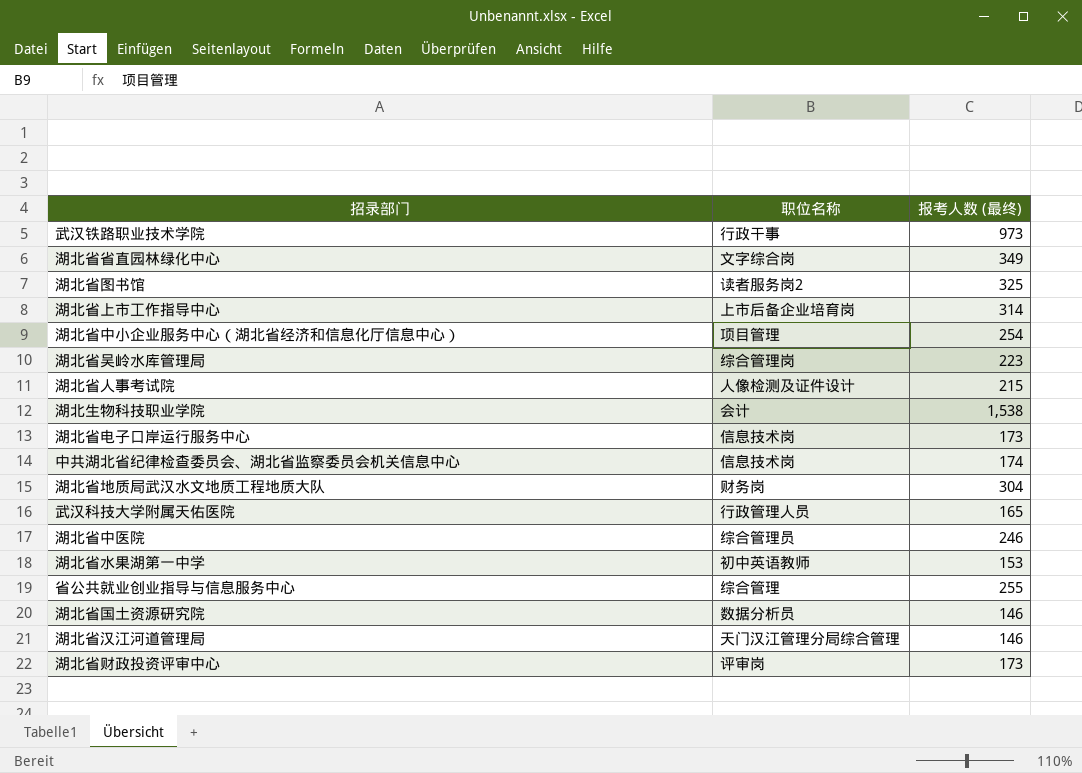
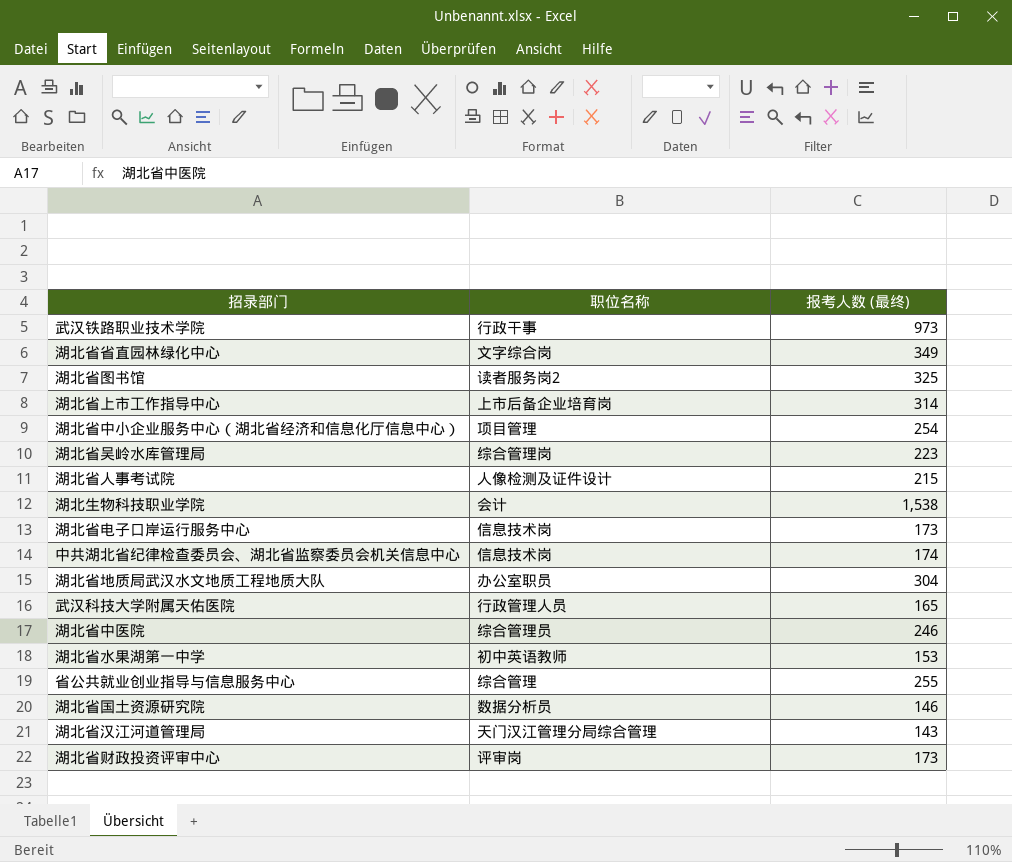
湖北省地质局武汉水文地质工程地质大队 | 职位名称: 财务岗 -> 办公室职员
湖北省汉江河道管理局 | 报考人数 (最终): 146 -> 143

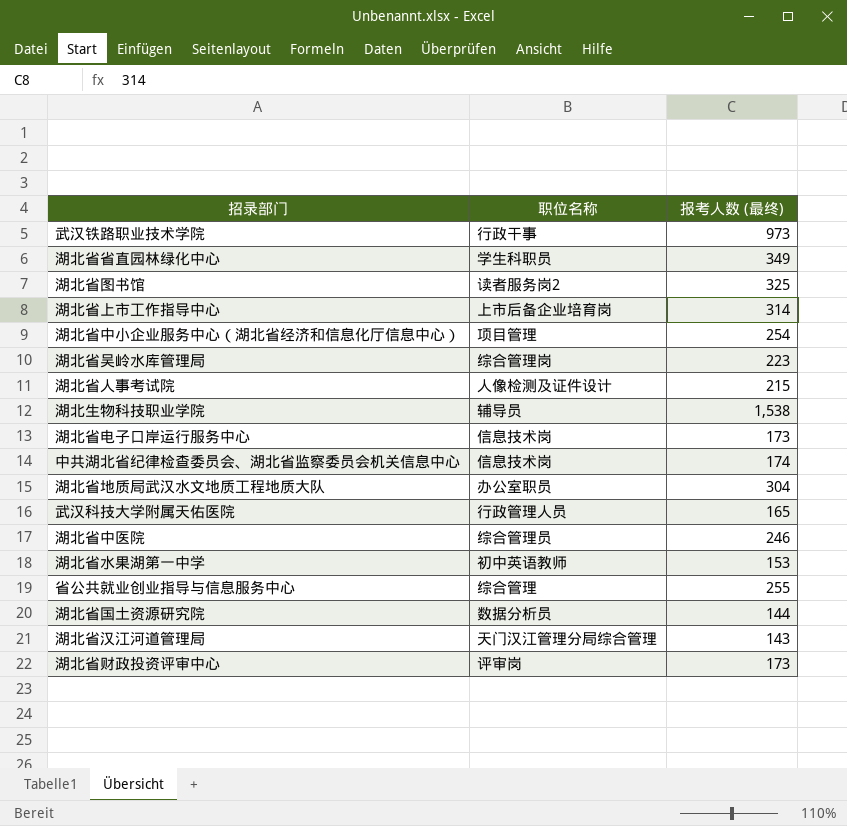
湖北省省直园林绿化中心 | 职位名称: 文字综合岗 -> 学生科职员
湖北生物科技职业学院 | 职位名称: 会计 -> 辅导员
湖北省国土资源研究院 | 报考人数 (最终): 146 -> 144

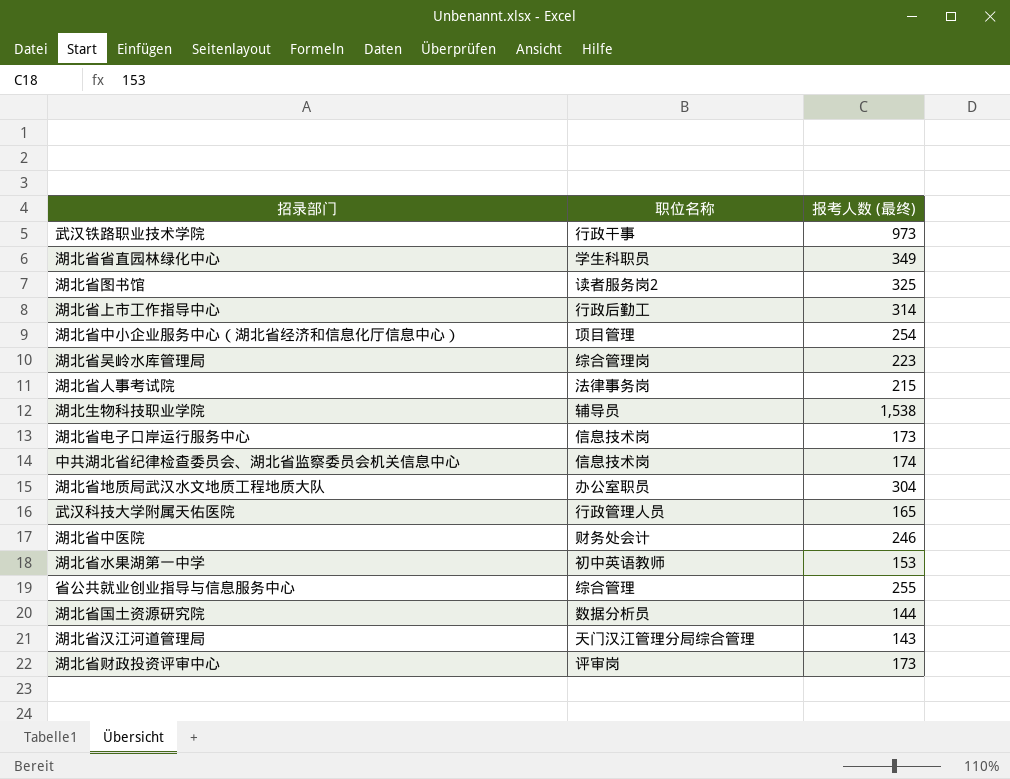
湖北省上市工作指导中心 | 职位名称: 上市后备企业培育岗 -> 行政后勤工
湖北省人事考试院 | 职位名称: 人像检测及证件设计 -> 法律事务岗
湖北省中医院 | 职位名称: 综合管理员 -> 财务处会计

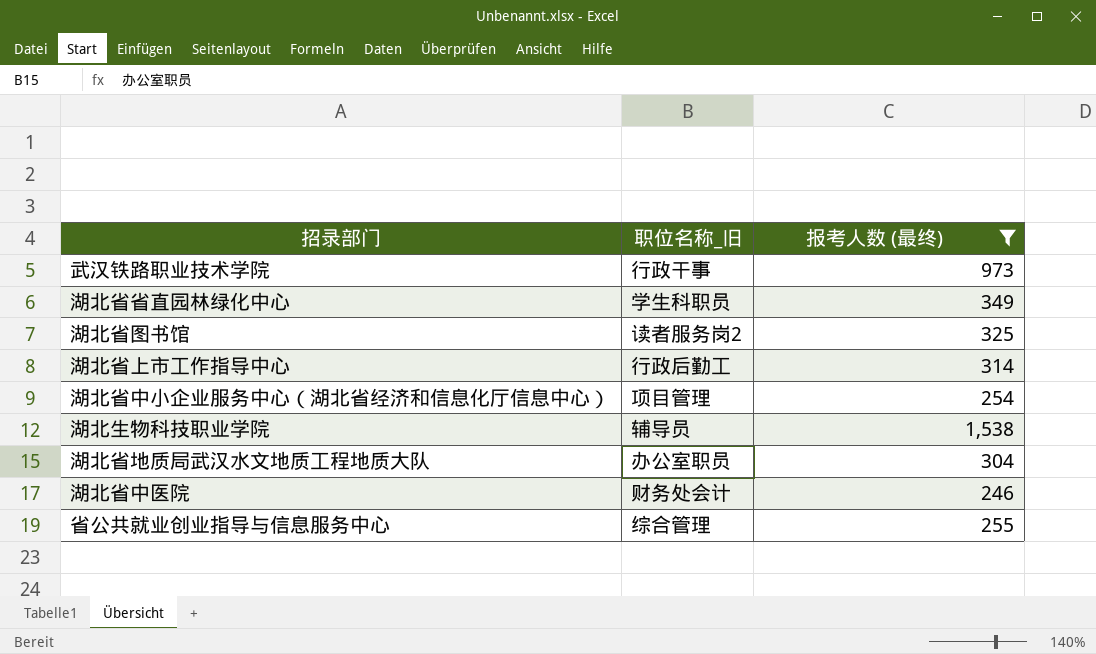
filter: none -> 报考人数 (最终) >= 246
column name: 职位名称 -> 职位名称_旧

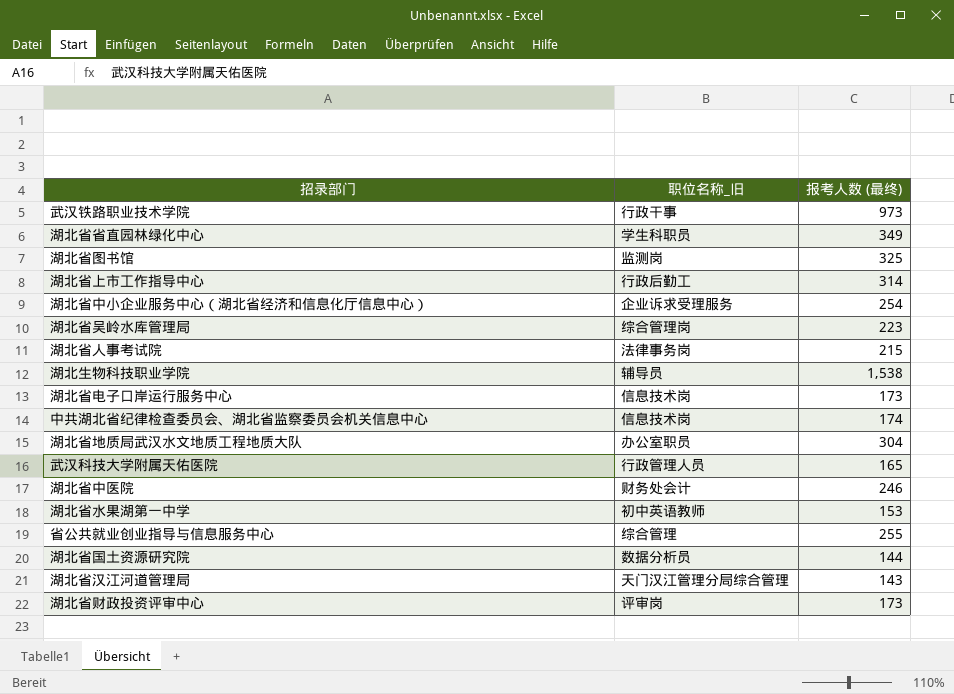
filter: 报考人数 (最终) >= 246 -> none
湖北省图书馆 | 职位名称_旧: 读者服务岗2 -> 监测岗
湖北省中小企业服务中心（湖北省经济和信息化厅信息中心） | 职位名称_旧: 项目管理 -> 企业诉求受理服务

